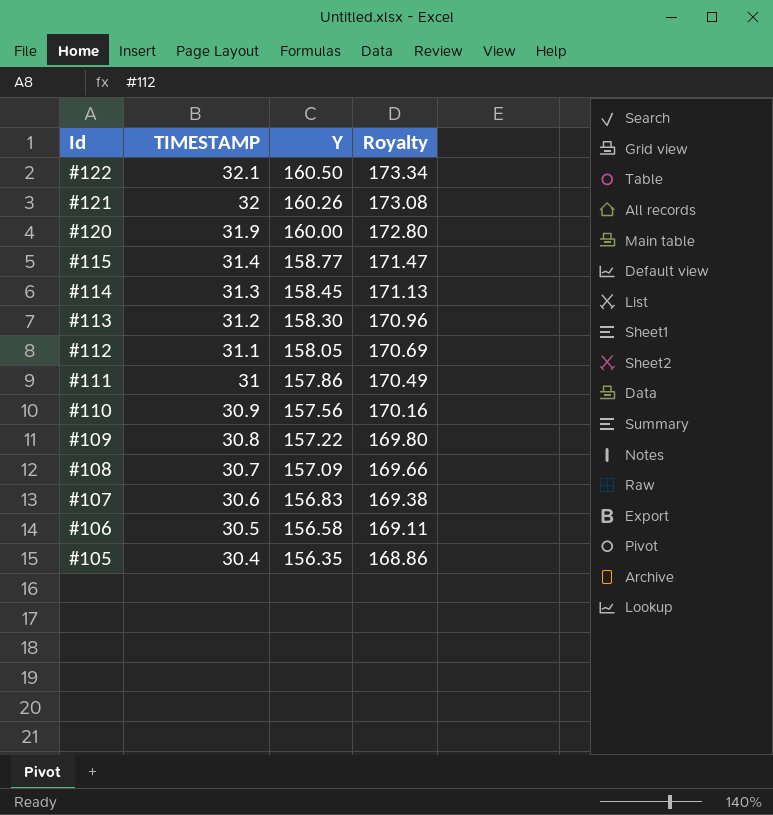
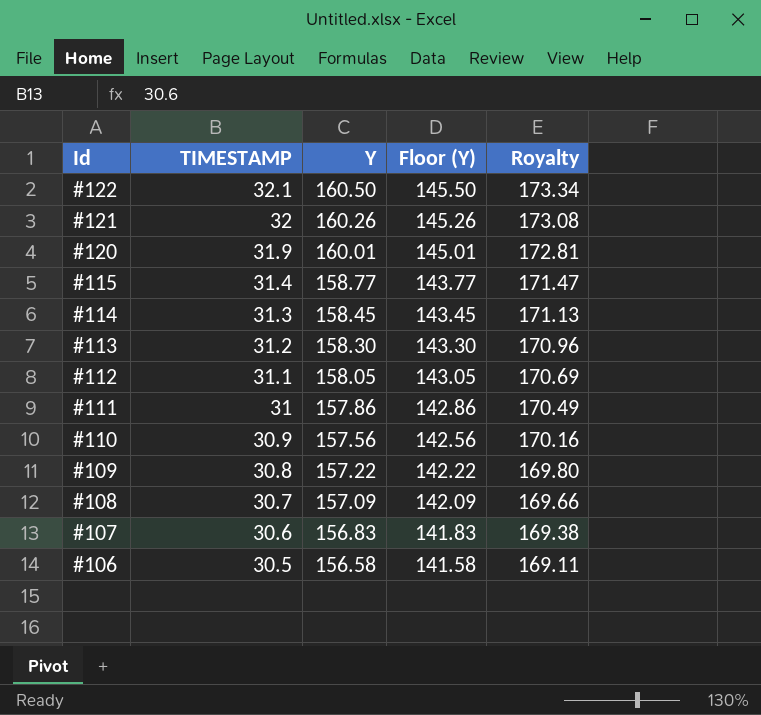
column Floor (Y) | formula: none -> [Y] - 15
row #105: 30.4 | 156.35 | 168.86 -> none
#120 | Y: 160.00 -> 160.01
#120 | Royalty: 172.80 -> 172.81

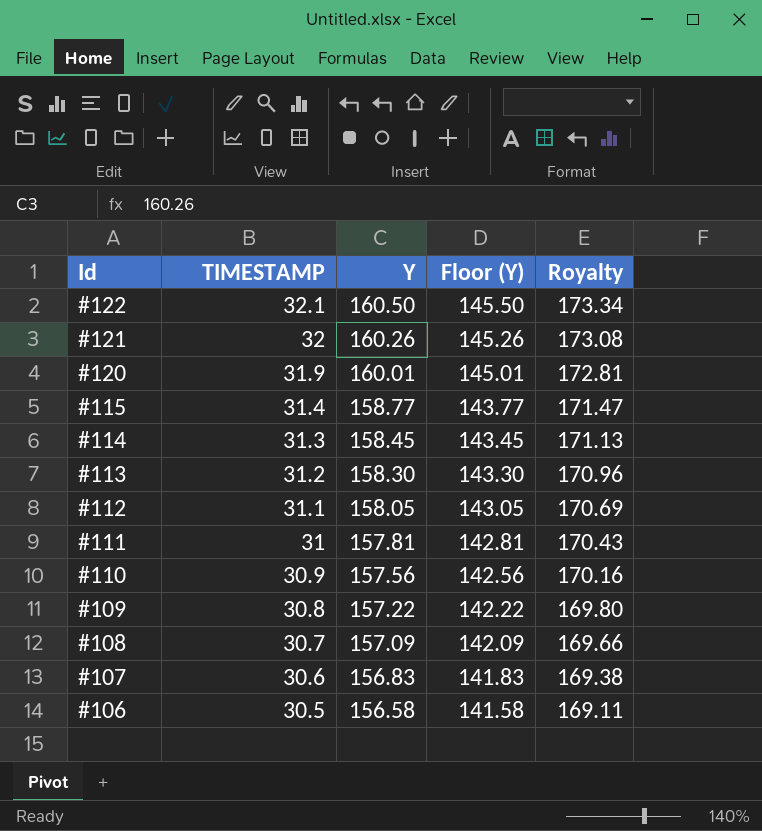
#111 | Y: 157.86 -> 157.81
#111 | Floor (Y): 142.86 -> 142.81
#111 | Royalty: 170.49 -> 170.43

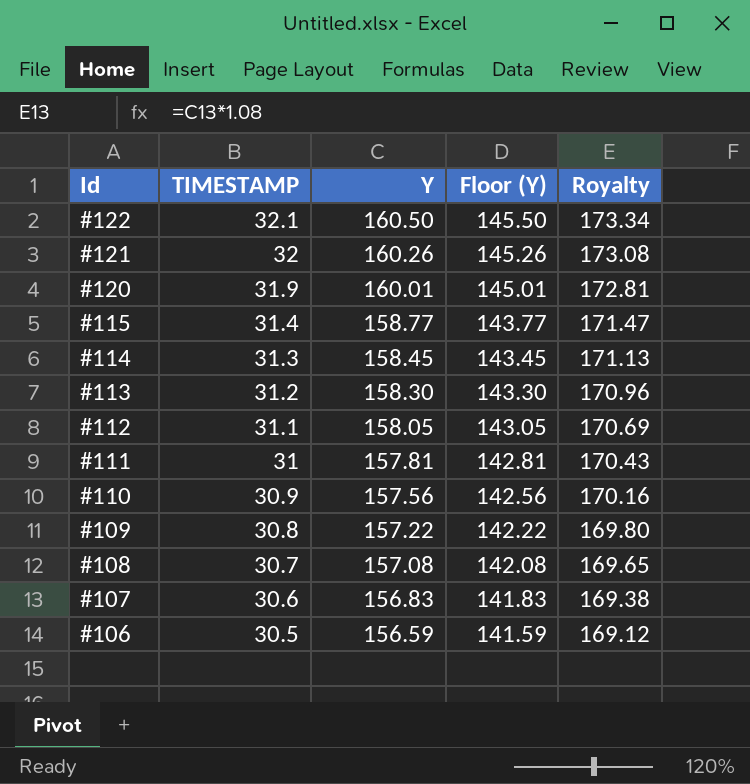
#108 | Y: 157.09 -> 157.08
#108 | Floor (Y): 142.09 -> 142.08
#108 | Royalty: 169.66 -> 169.65
#106 | Y: 156.58 -> 156.59
#106 | Floor (Y): 141.58 -> 141.59
#106 | Royalty: 169.11 -> 169.12

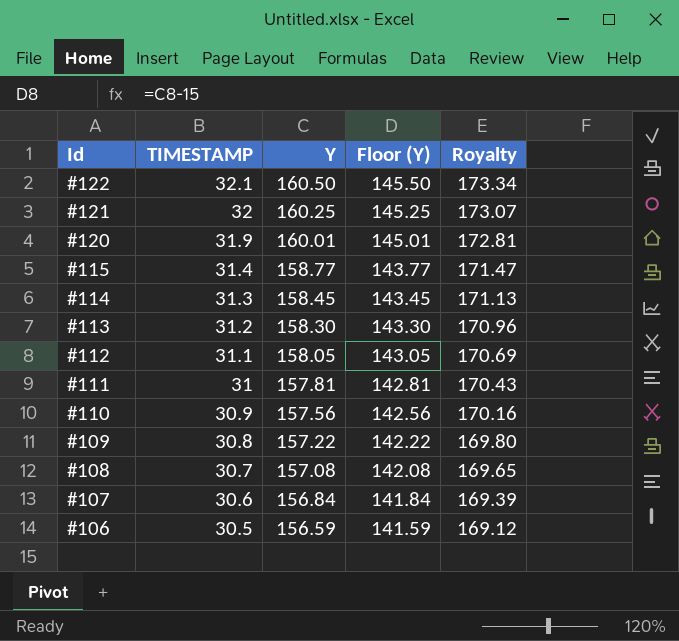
#121 | Y: 160.26 -> 160.25
#121 | Floor (Y): 145.26 -> 145.25
#121 | Royalty: 173.08 -> 173.07
#107 | Y: 156.83 -> 156.84
#107 | Floor (Y): 141.83 -> 141.84
#107 | Royalty: 169.38 -> 169.39

